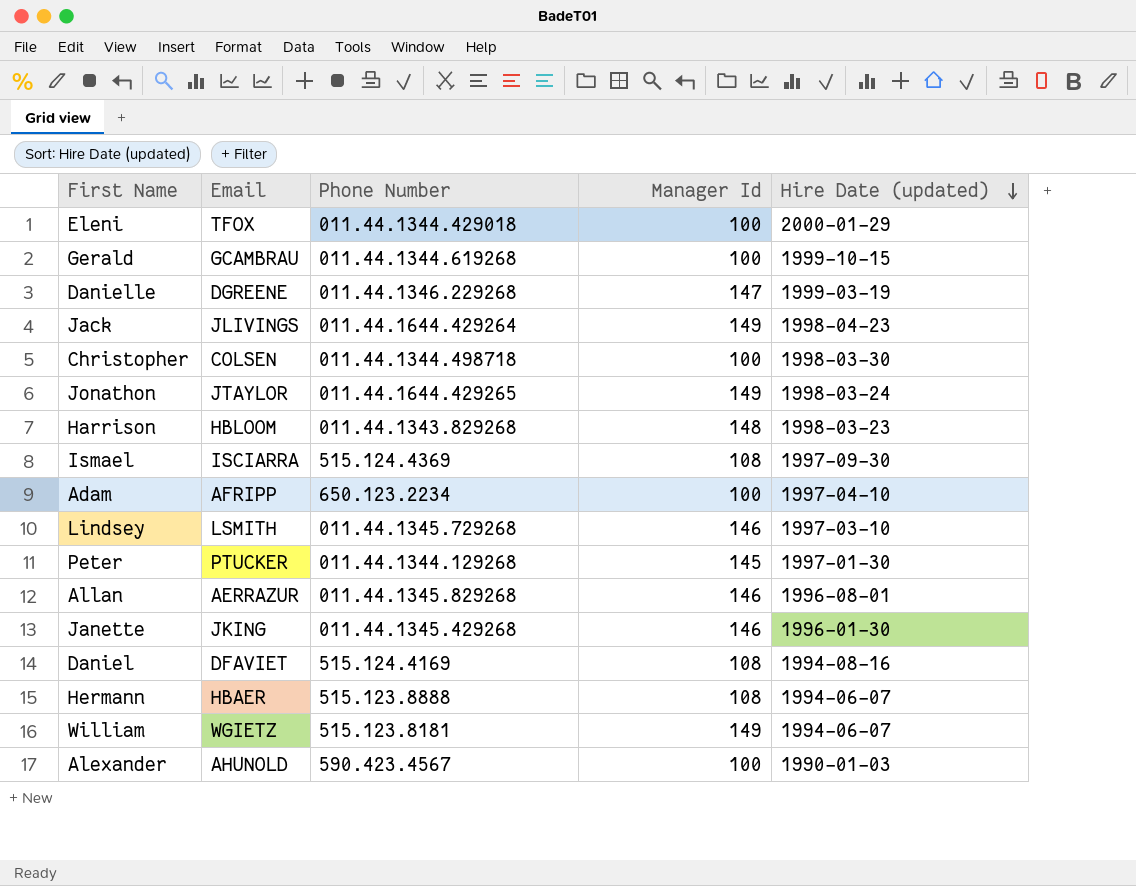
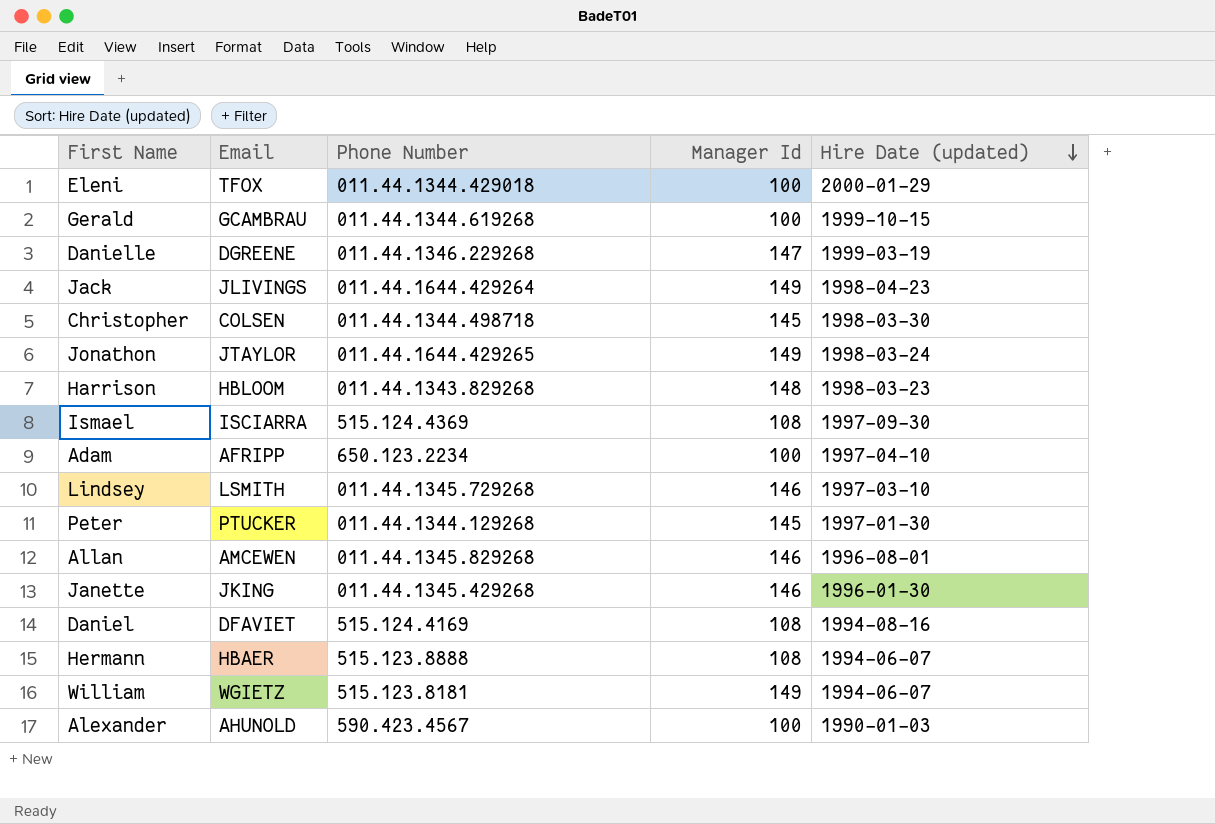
Christopher | Manager Id: 100 -> 145
Allan | Email: AERRAZUR -> AMCEWEN

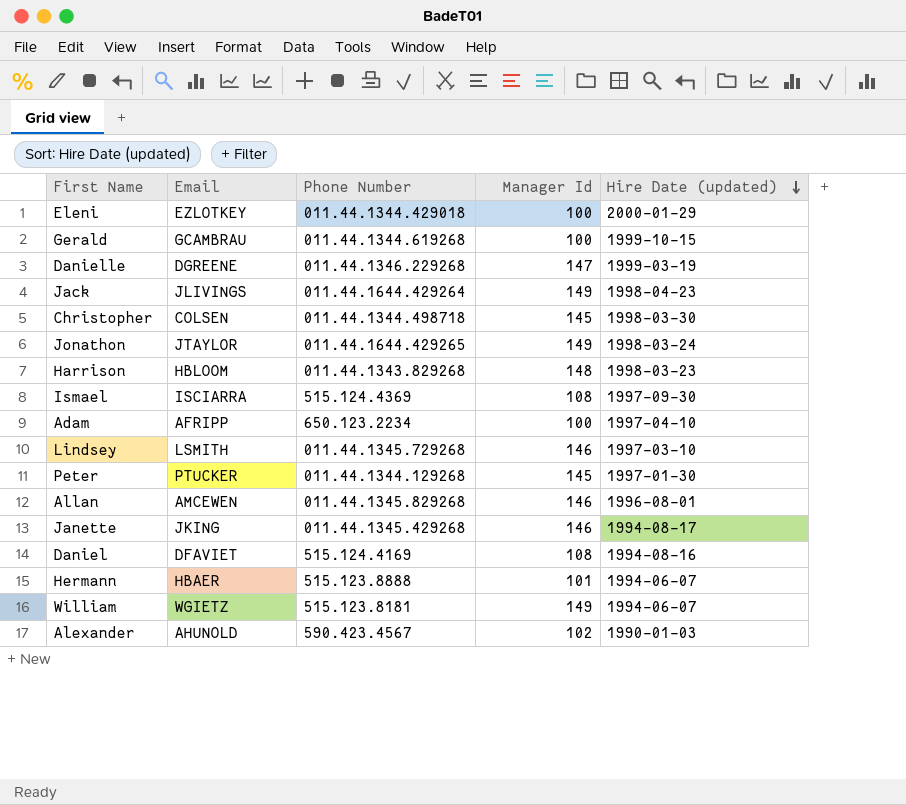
Eleni | Email: TFOX -> EZLOTKEY
Janette | Hire Date (updated): 1996-01-30 -> 1994-08-17
Hermann | Manager Id: 108 -> 101
Alexander | Manager Id: 100 -> 102

